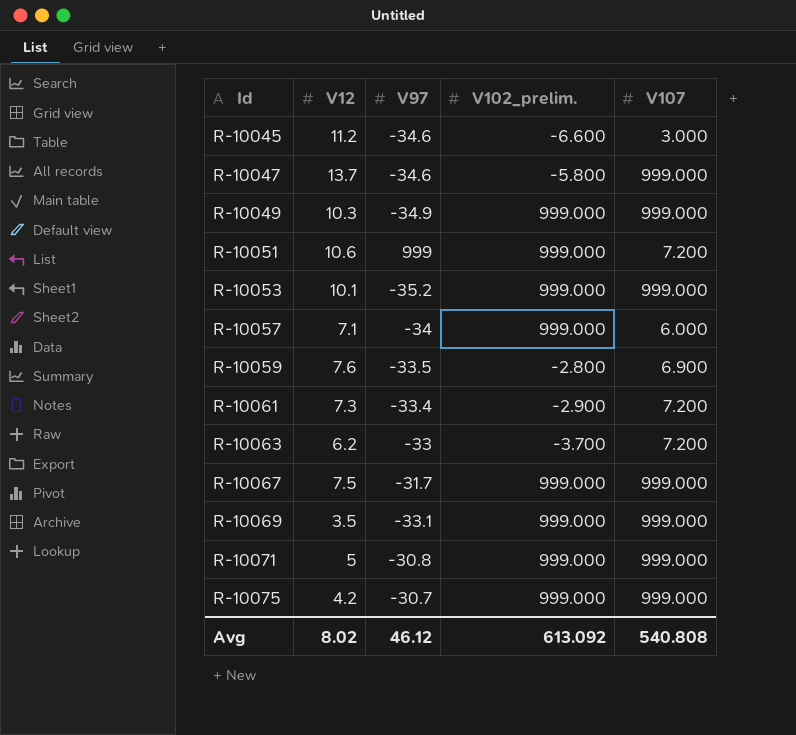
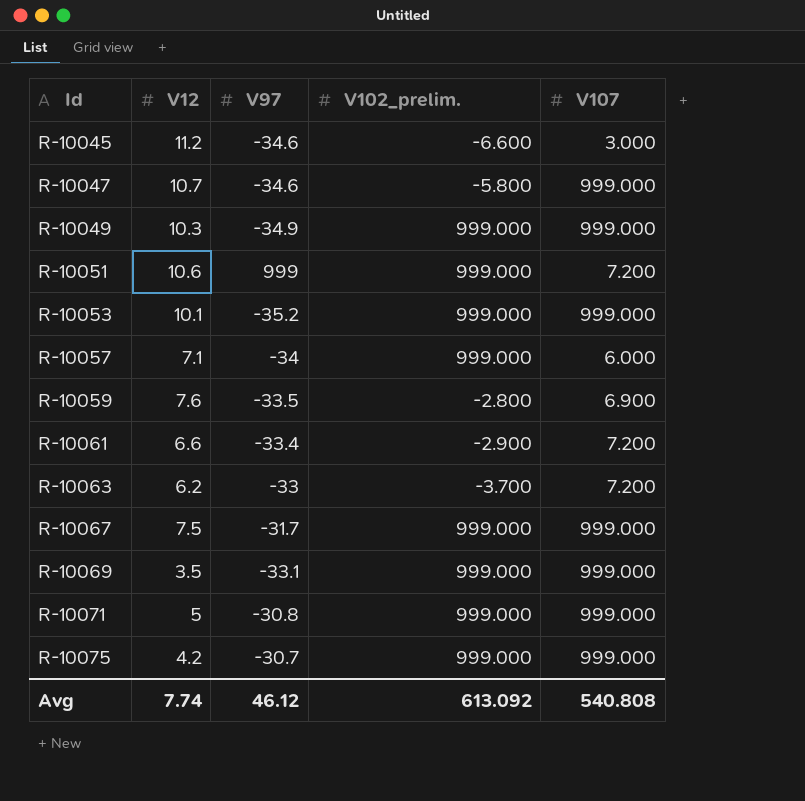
R-10047 | V12: 13.7 -> 10.7
R-10061 | V12: 7.3 -> 6.6
Avg | V12: 8.02 -> 7.74

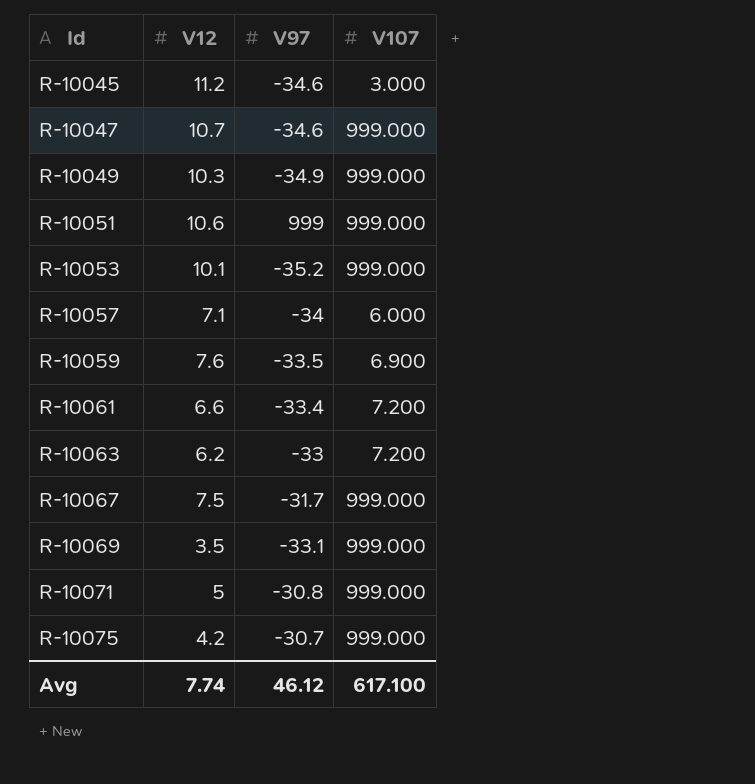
column V102_prelim. | position: 4 -> none
R-10051 | V107: 7.200 -> 999.000
Avg | V107: 540.808 -> 617.100

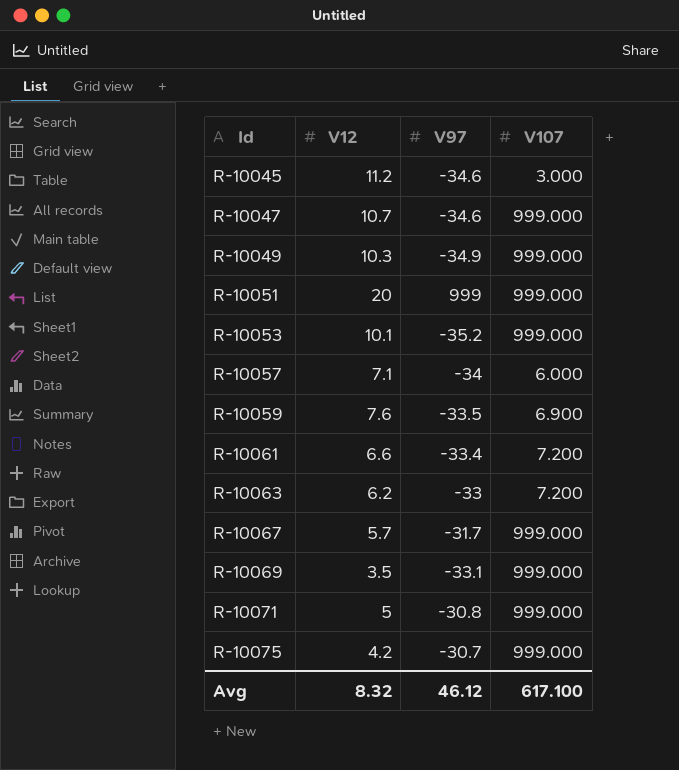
R-10051 | V12: 10.6 -> 20
R-10067 | V12: 7.5 -> 5.7
Avg | V12: 7.74 -> 8.32

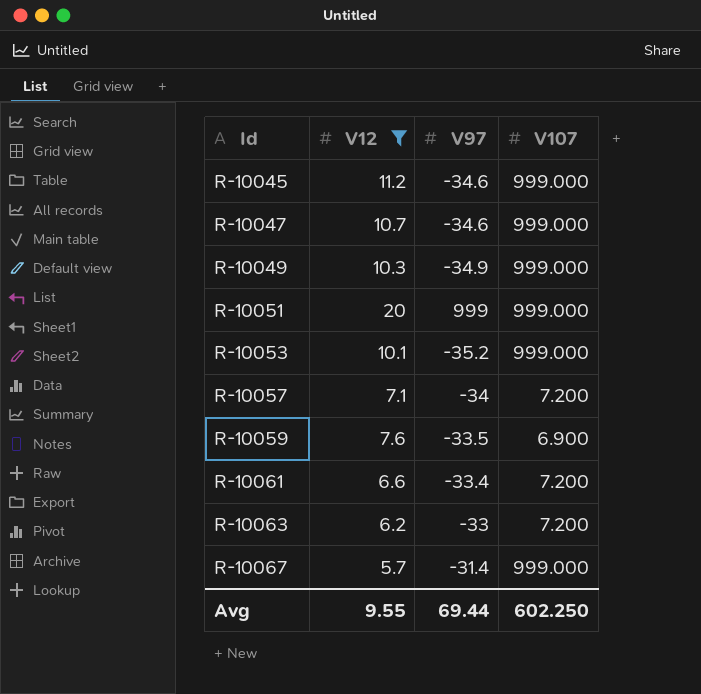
filter: none -> V12 >= 5.7
R-10045 | V107: 3.000 -> 999.000
R-10057 | V107: 6.000 -> 7.200
R-10067 | V97: -31.7 -> -31.4
Avg | V12: 8.32 -> 9.55
Avg | V97: 46.12 -> 69.44
Avg | V107: 617.100 -> 602.250

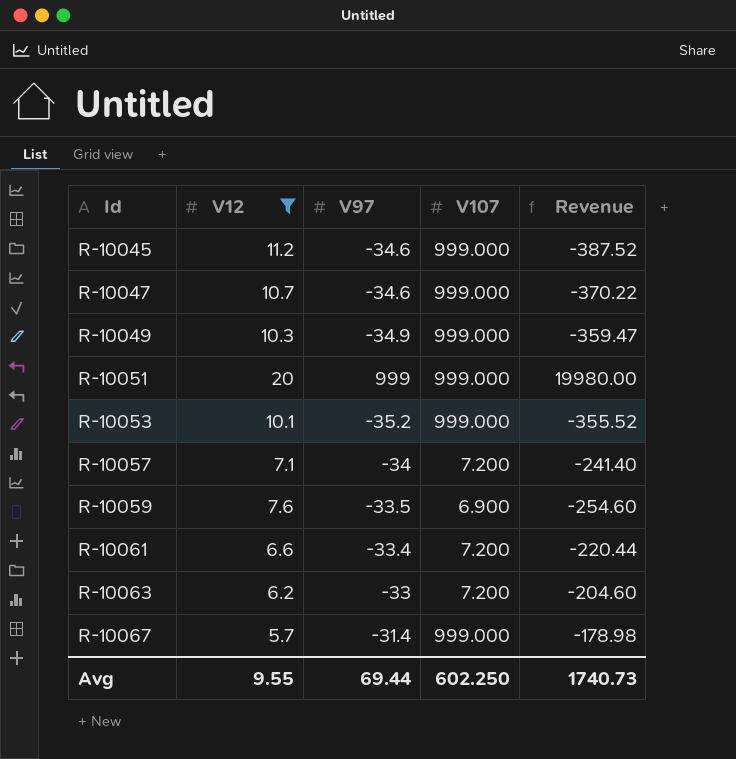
column Revenue | formula: none -> [V12] * [V97]

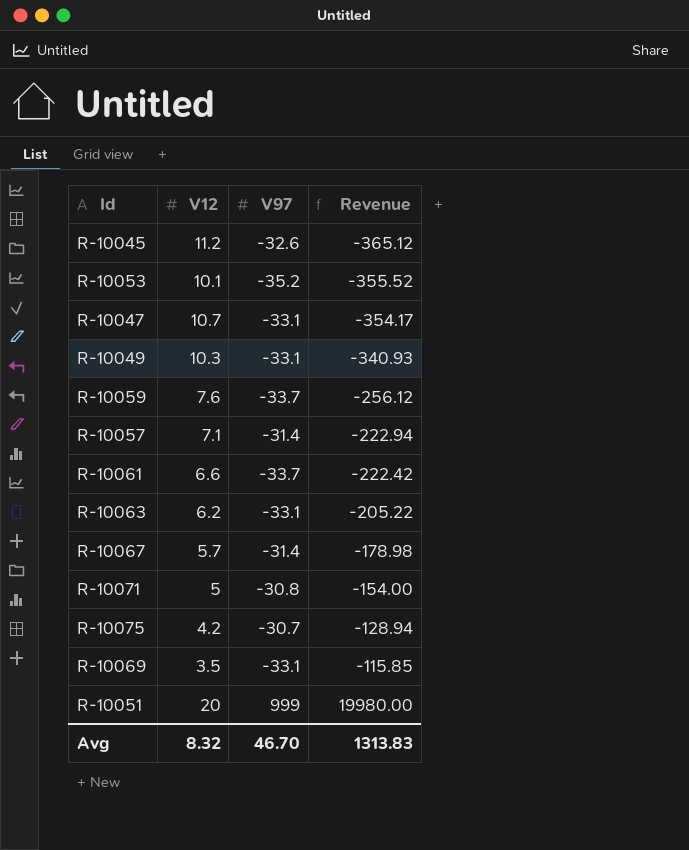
filter: V12 >= 5.7 -> none
row order: Id ascending -> Revenue ascending
column V107 | position: 4 -> none
R-10045 | V97: -34.6 -> -32.6
R-10045 | Revenue: -387.52 -> -365.12
R-10047 | V97: -34.6 -> -33.1
R-10047 | Revenue: -370.22 -> -354.17
R-10049 | V97: -34.9 -> -33.1
R-10049 | Revenue: -359.47 -> -340.93
R-10059 | V97: -33.5 -> -33.7
R-10059 | Revenue: -254.60 -> -256.12
R-10057 | V97: -34 -> -31.4
R-10057 | Revenue: -241.40 -> -222.94
R-10061 | V97: -33.4 -> -33.7
R-10061 | Revenue: -220.44 -> -222.42
R-10063 | V97: -33 -> -33.1
R-10063 | Revenue: -204.60 -> -205.22
Avg | V12: 9.55 -> 8.32
Avg | V97: 69.44 -> 46.70
Avg | Revenue: 1740.73 -> 1313.83

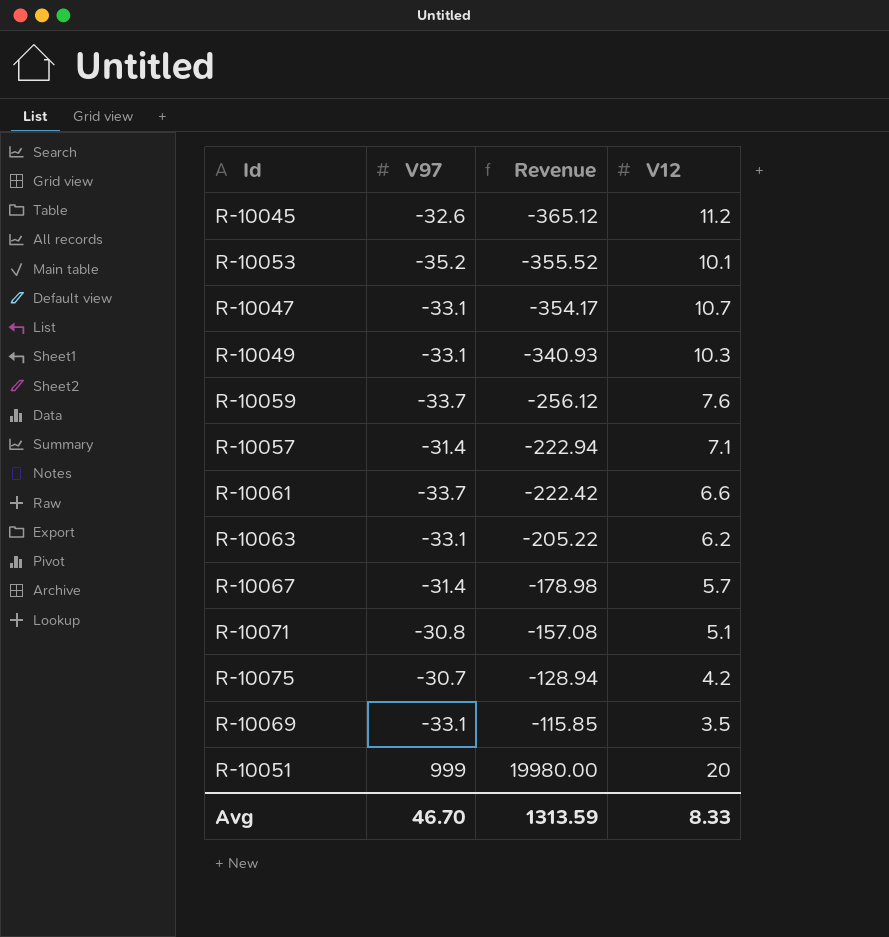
column V12 | position: 2 -> 4
R-10071 | Revenue: -154.00 -> -157.08
R-10071 | V12: 5 -> 5.1
Avg | Revenue: 1313.83 -> 1313.59
Avg | V12: 8.32 -> 8.33

